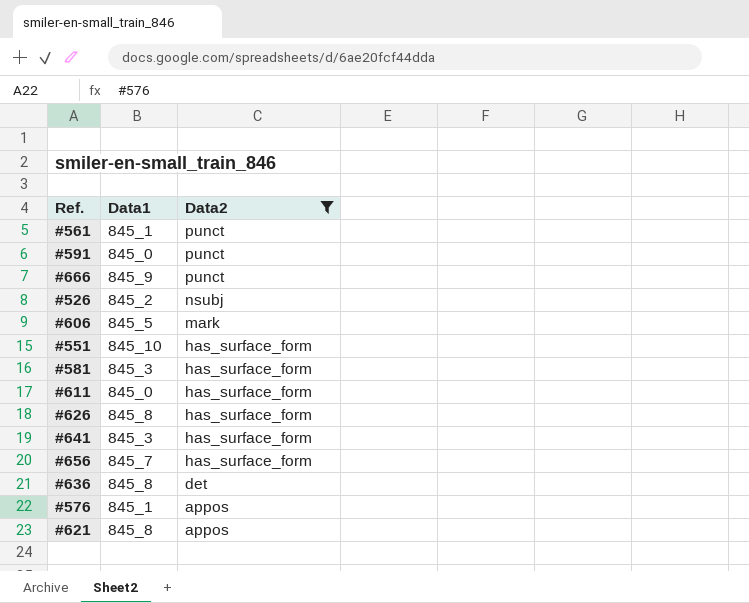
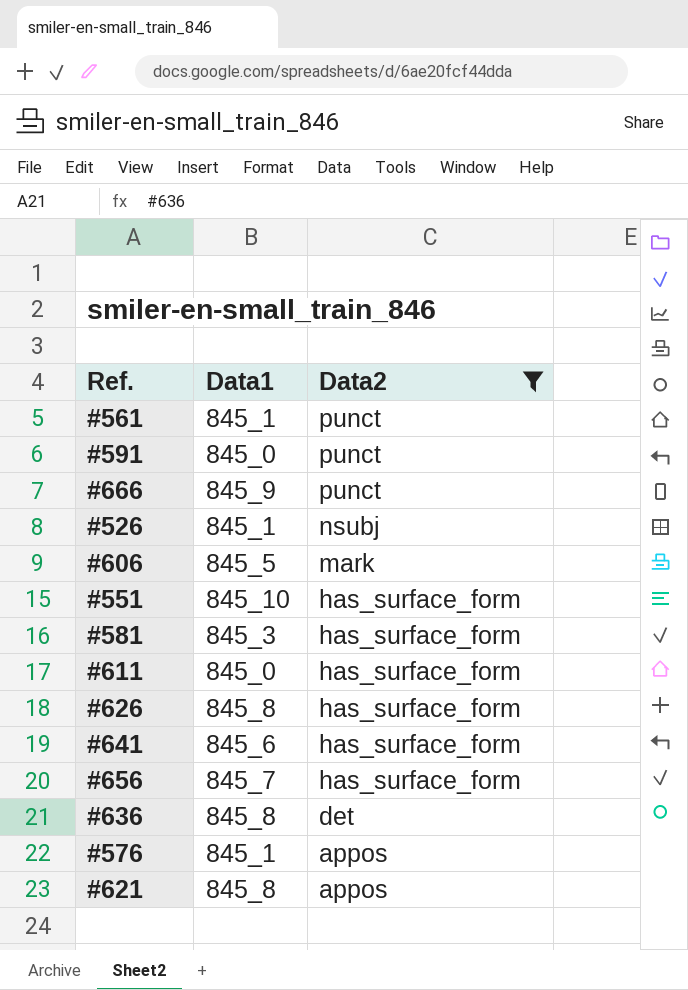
#526 | Data1: 845_2 -> 845_1
#641 | Data1: 845_3 -> 845_6

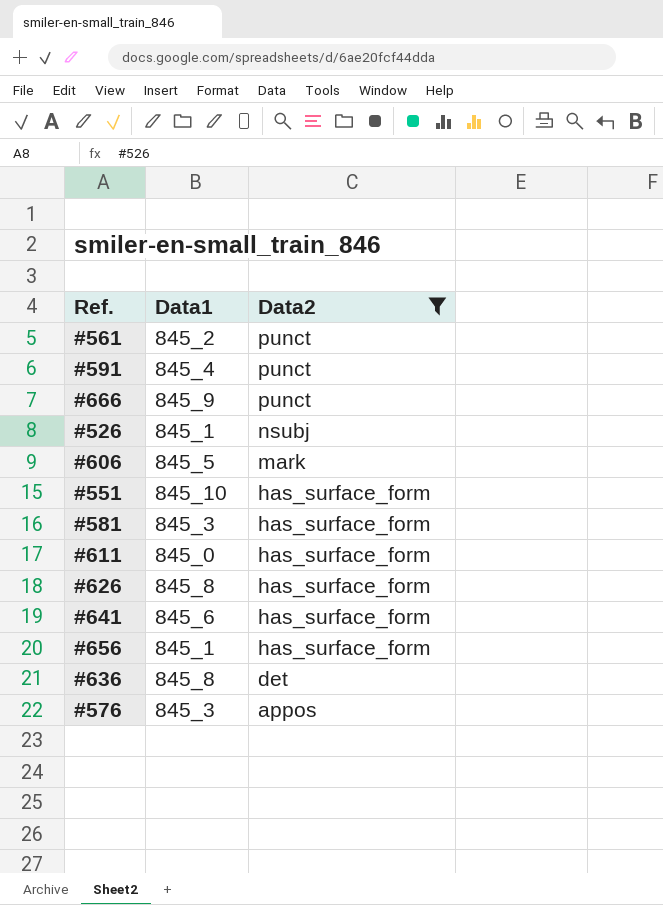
row #621: 845_8 | appos -> none
#561 | Data1: 845_1 -> 845_2
#591 | Data1: 845_0 -> 845_4
#656 | Data1: 845_7 -> 845_1
#576 | Data1: 845_1 -> 845_3

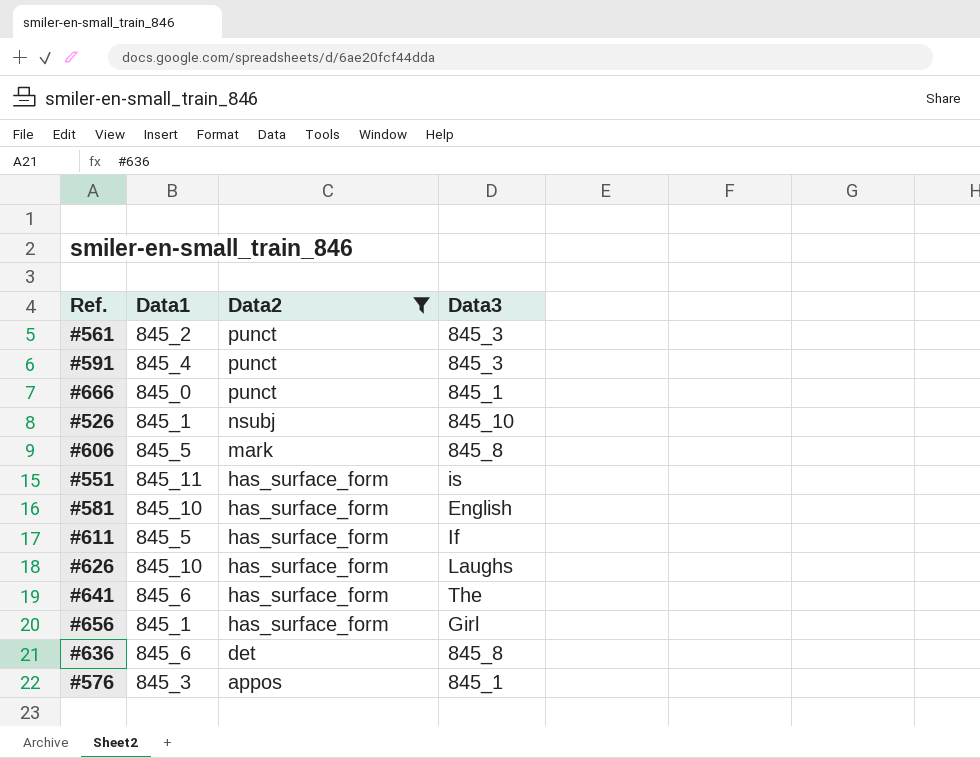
column Data3 | position: none -> 4
#666 | Data1: 845_9 -> 845_0
#551 | Data1: 845_10 -> 845_11
#581 | Data1: 845_3 -> 845_10
#611 | Data1: 845_0 -> 845_5
#626 | Data1: 845_8 -> 845_10
#636 | Data1: 845_8 -> 845_6

